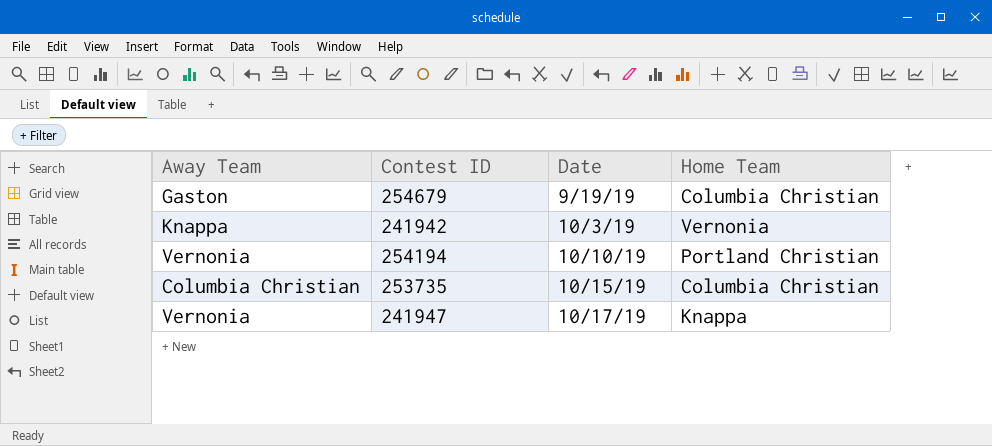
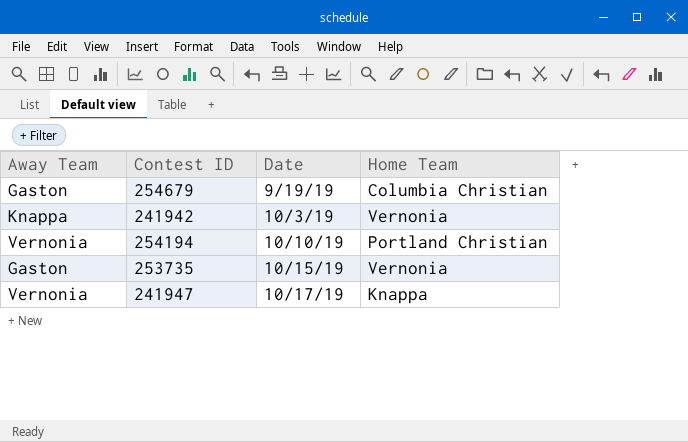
253735 | Away Team: Columbia Christian -> Gaston
253735 | Home Team: Columbia Christian -> Vernonia

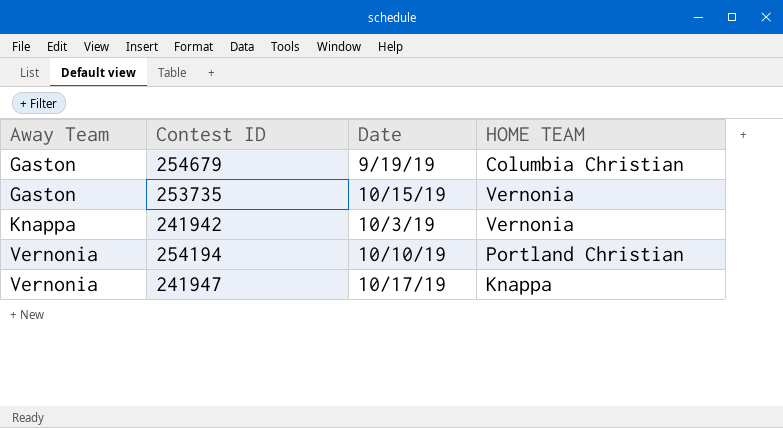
row order: Date ascending -> Away Team ascending
column name: Home Team -> HOME TEAM

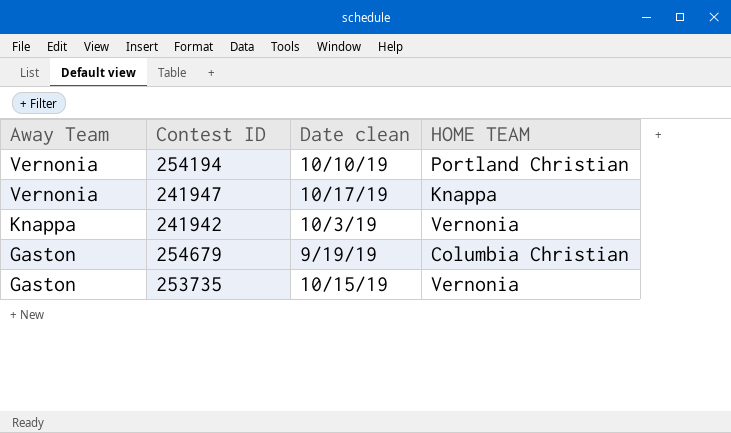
row order: Away Team ascending -> Away Team descending
column name: Date -> Date clean

